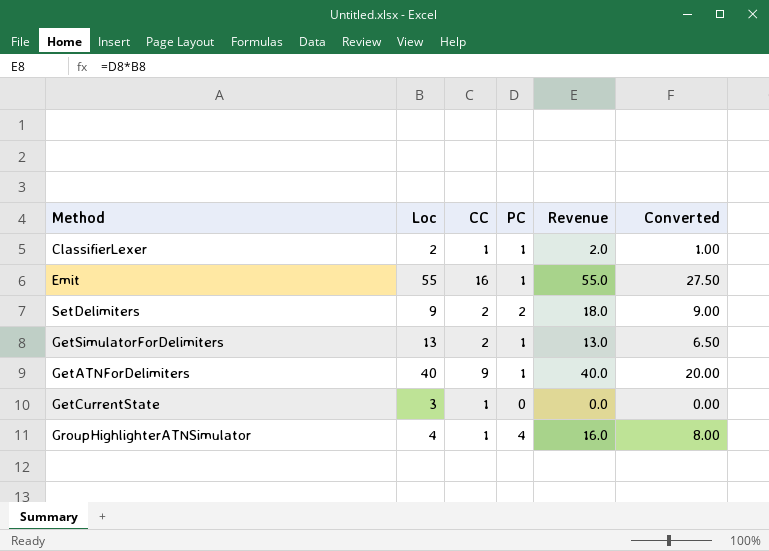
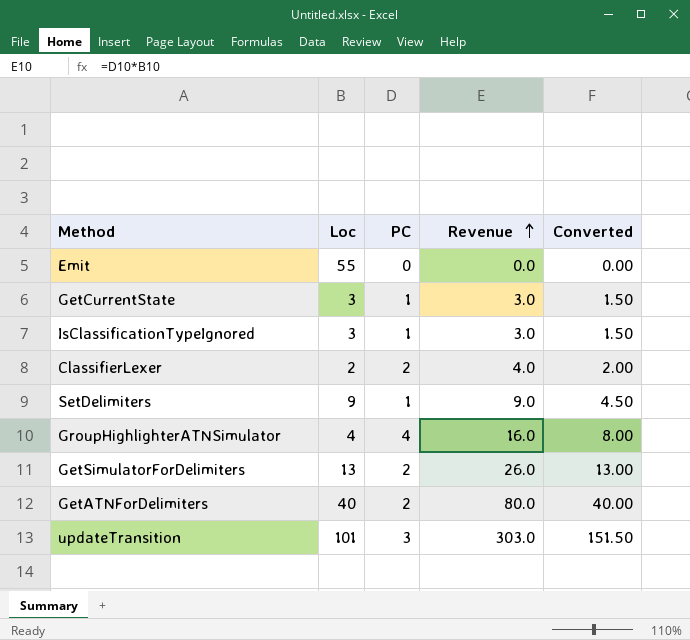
row order: none -> Revenue ascending
column CC | position: 3 -> none
Emit | PC: 1 -> 0
Emit | Revenue: 55.0 -> 0.0
Emit | Converted: 27.50 -> 0.00
GetCurrentState | PC: 0 -> 1
GetCurrentState | Revenue: 0.0 -> 3.0
GetCurrentState | Converted: 0.00 -> 1.50
row IsClassificationTypeIgnored: none -> 3 | 1 | 3.0 | 1.50
ClassifierLexer | PC: 1 -> 2
ClassifierLexer | Revenue: 2.0 -> 4.0
ClassifierLexer | Converted: 1.00 -> 2.00
SetDelimiters | PC: 2 -> 1
SetDelimiters | Revenue: 18.0 -> 9.0
SetDelimiters | Converted: 9.00 -> 4.50
GetSimulatorForDelimiters | PC: 1 -> 2
GetSimulatorForDelimiters | Revenue: 13.0 -> 26.0
GetSimulatorForDelimiters | Converted: 6.50 -> 13.00
GetATNForDelimiters | PC: 1 -> 2
GetATNForDelimiters | Revenue: 40.0 -> 80.0
GetATNForDelimiters | Converted: 20.00 -> 40.00
row updateTransition: none -> 101 | 3 | 303.0 | 151.50

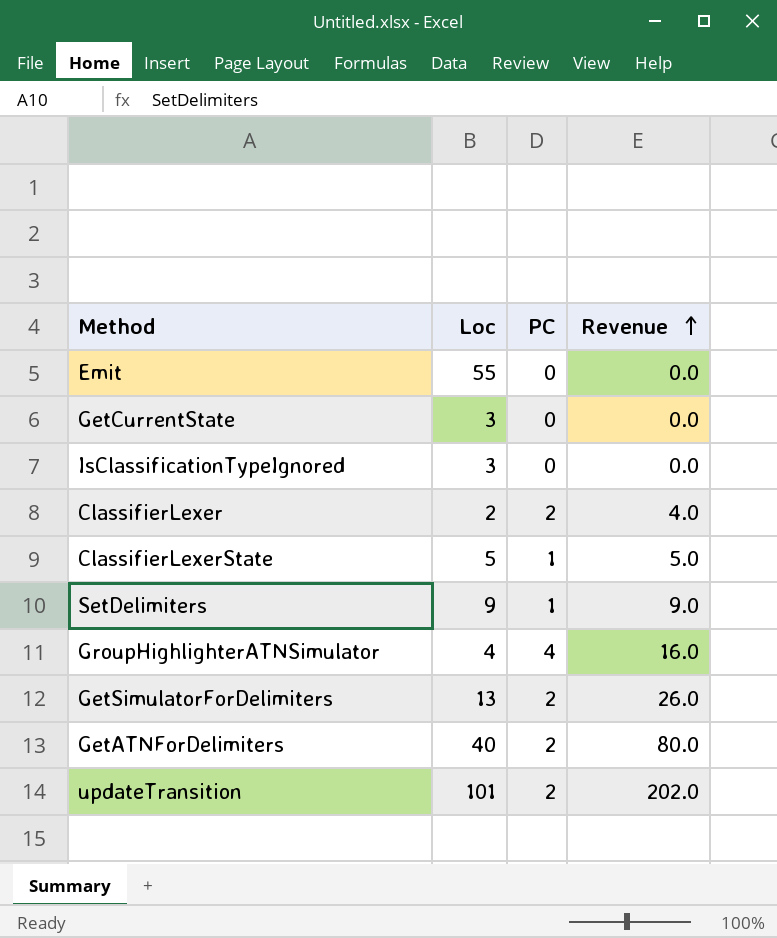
column Converted | formula: [Revenue] * 0.5 -> none
GetCurrentState | PC: 1 -> 0
GetCurrentState | Revenue: 3.0 -> 0.0
IsClassificationTypeIgnored | PC: 1 -> 0
IsClassificationTypeIgnored | Revenue: 3.0 -> 0.0
row ClassifierLexerState: none -> 5 | 1 | 5.0
updateTransition | PC: 3 -> 2
updateTransition | Revenue: 303.0 -> 202.0

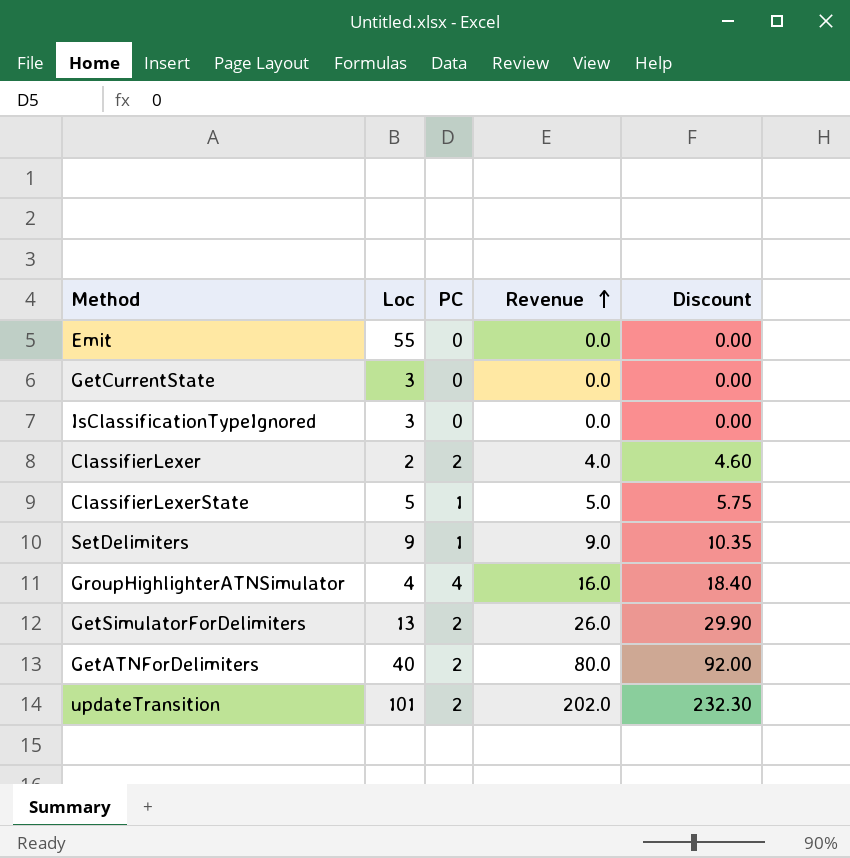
column Discount | formula: none -> [Revenue] * 1.15

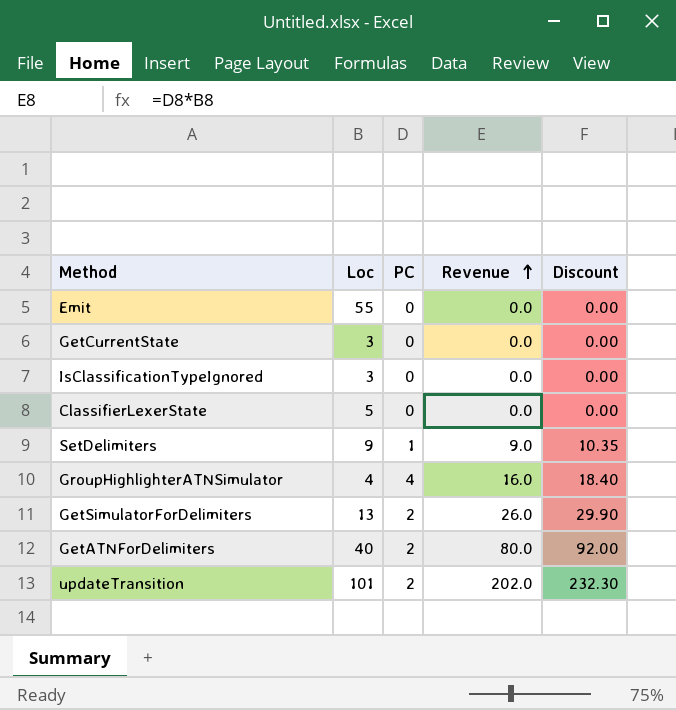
row ClassifierLexer: 2 | 2 | 4.0 | 4.60 -> none
ClassifierLexerState | PC: 1 -> 0
ClassifierLexerState | Revenue: 5.0 -> 0.0
ClassifierLexerState | Discount: 5.75 -> 0.00

